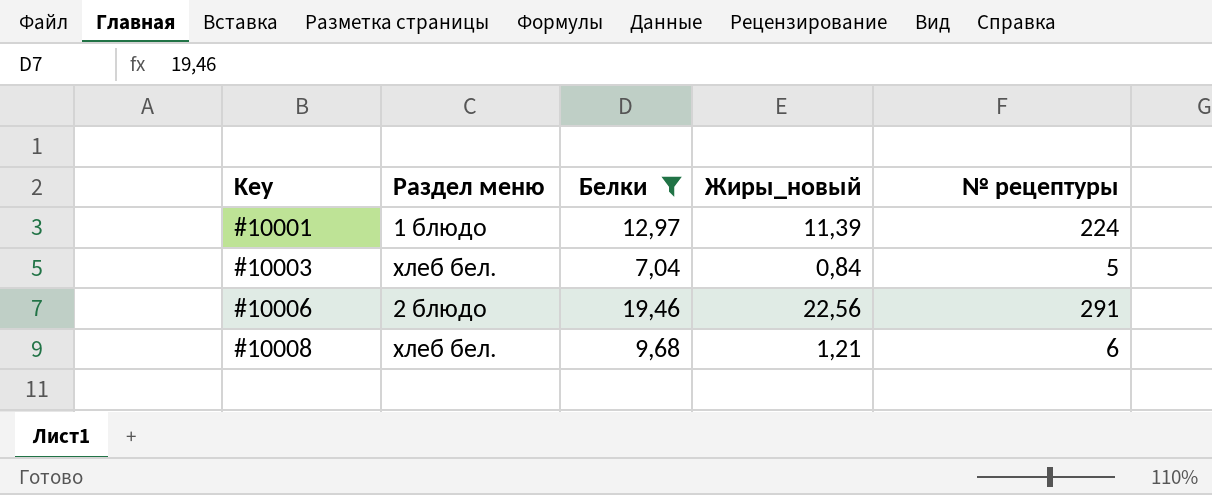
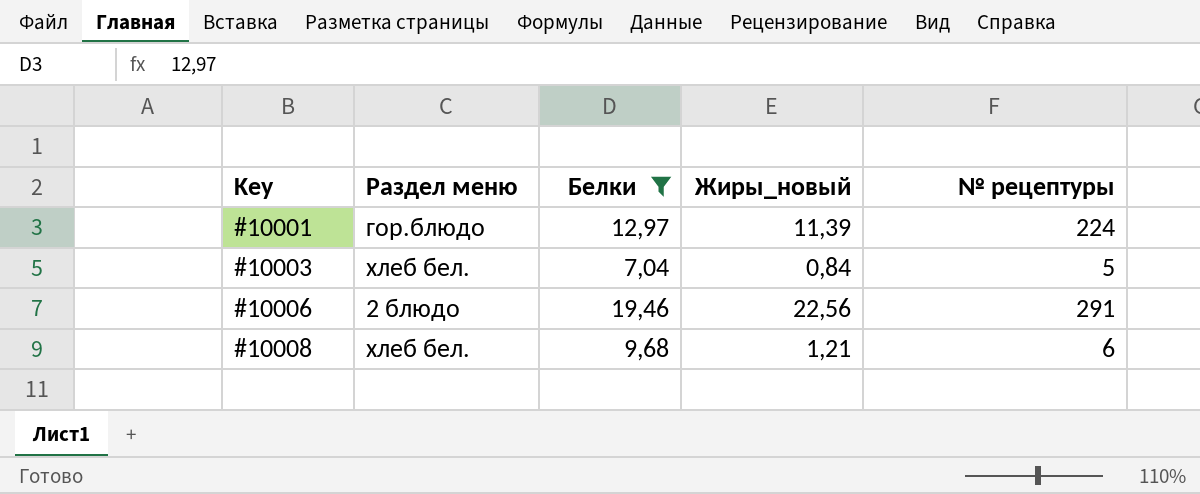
#10001 | Раздел меню: 1 блюдо -> гор.блюдо

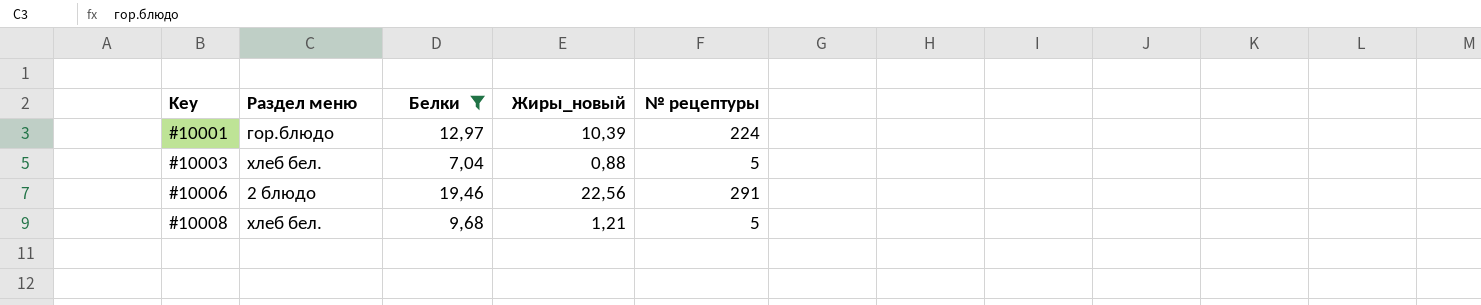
#10001 | Жиры_новый: 11,39 -> 10,39
#10003 | Жиры_новый: 0,84 -> 0,88
#10008 | № рецептуры: 6 -> 5

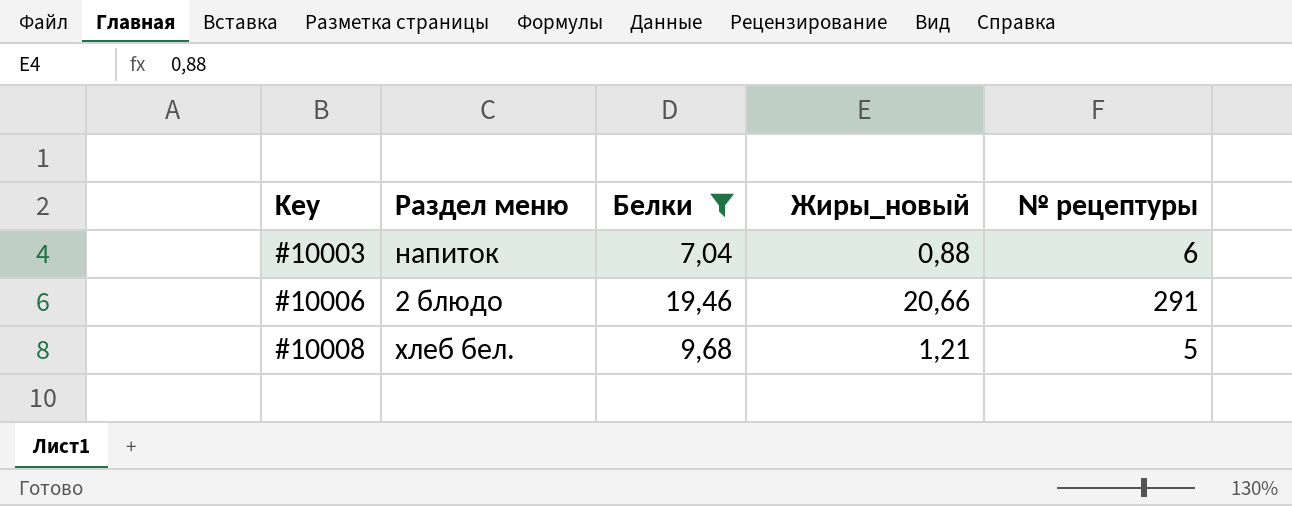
row #10001: гор.блюдо | 12,97 | 10,39 | 224 -> none
#10003 | Раздел меню: хлеб бел. -> напиток
#10003 | № рецептуры: 5 -> 6
#10006 | Жиры_новый: 22,56 -> 20,66

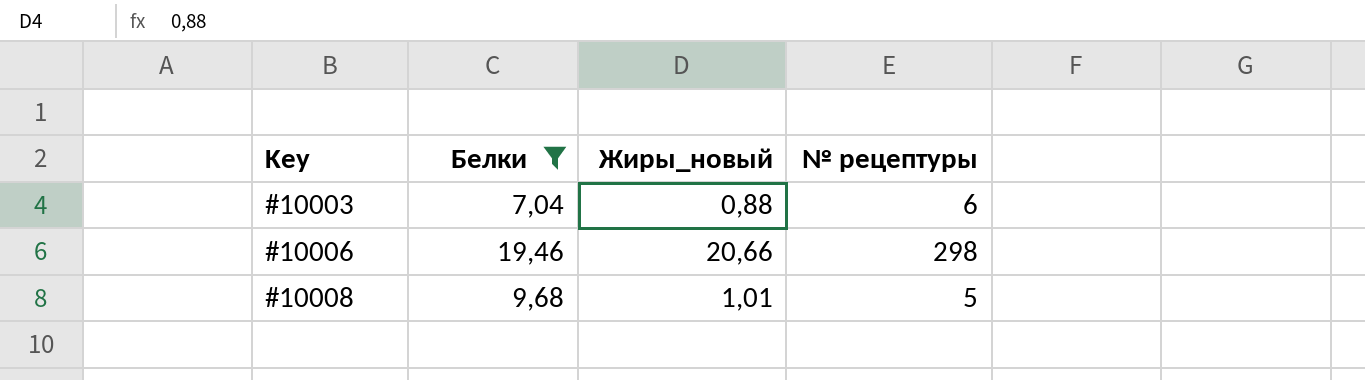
column Раздел меню | position: 2 -> none
#10006 | № рецептуры: 291 -> 298
#10008 | Жиры_новый: 1,21 -> 1,01

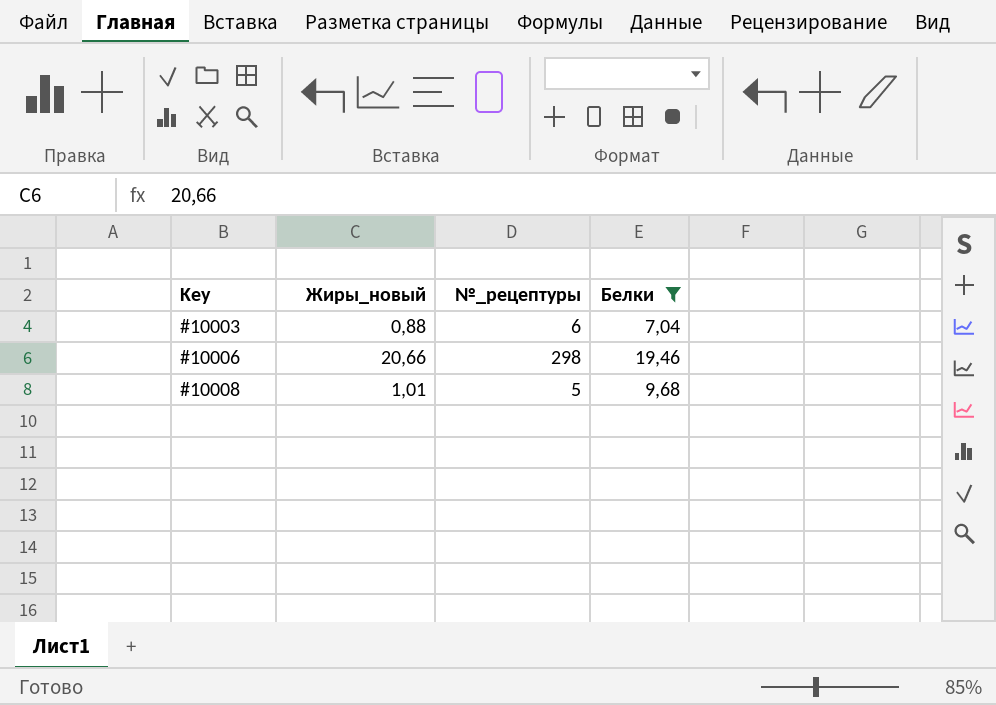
column name: № рецептуры -> №_рецептуры
column Белки | position: 2 -> 4

